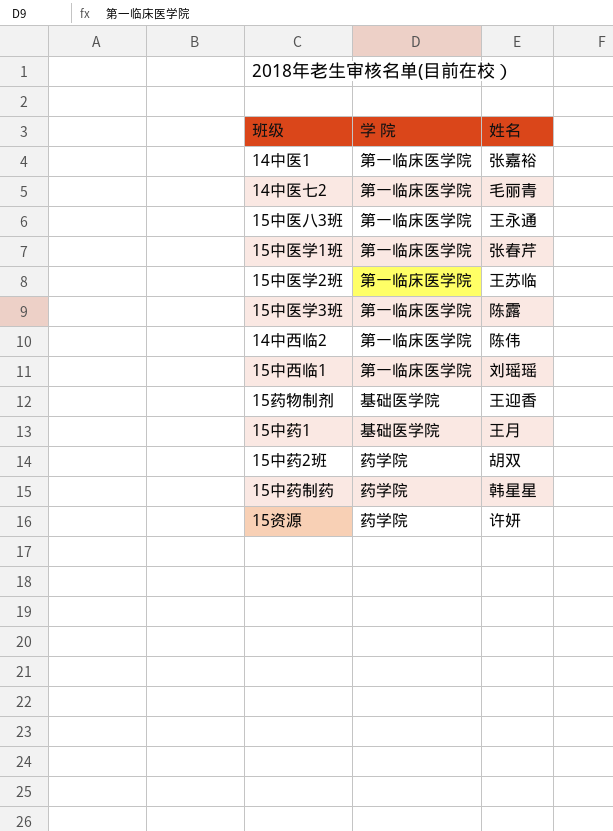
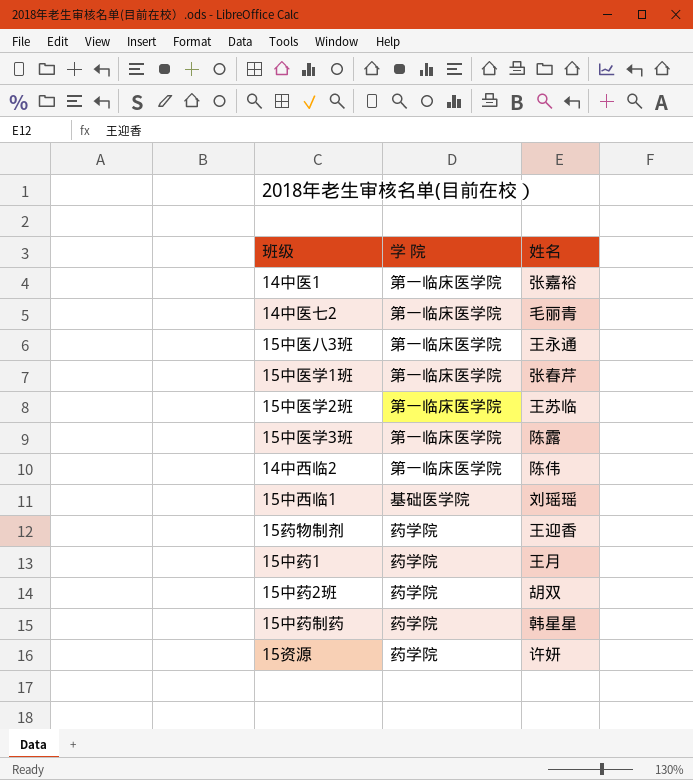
15中西临1 | 学 院: 第一临床医学院 -> 基础医学院
15药物制剂 | 学 院: 基础医学院 -> 药学院
15中药1 | 学 院: 基础医学院 -> 药学院

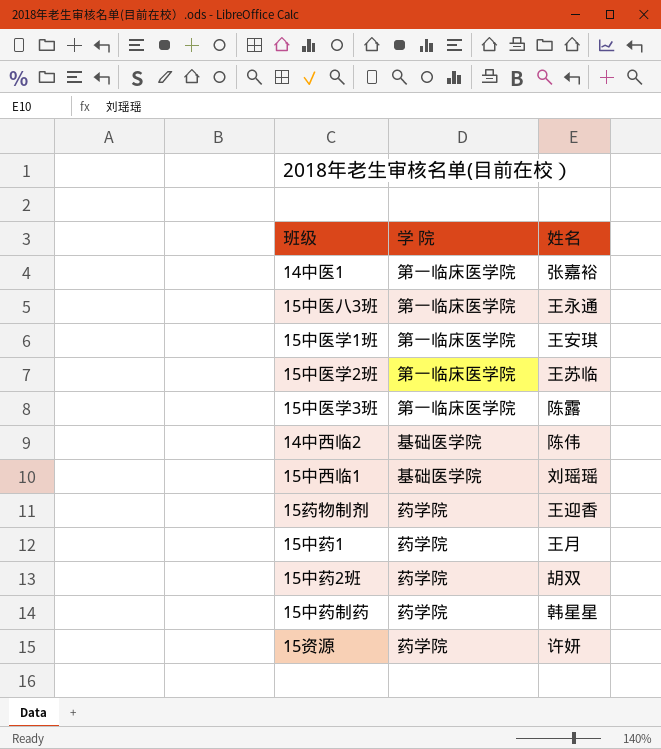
row 14中医七2: 第一临床医学院 | 毛丽青 -> none
15中医学1班 | 姓名: 张春芹 -> 王安琪
14中西临2 | 学 院: 第一临床医学院 -> 基础医学院

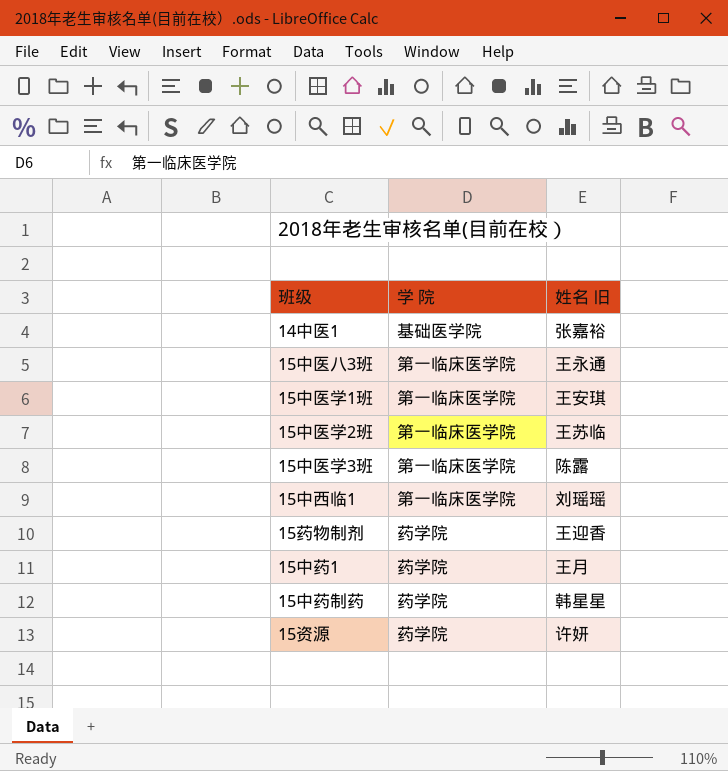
column name: 姓名 -> 姓名 旧
row 14中西临2: 基础医学院 | 陈伟 -> none
row 15中药2班: 药学院 | 胡双 -> none
14中医1 | 学 院: 第一临床医学院 -> 基础医学院
15中西临1 | 学 院: 基础医学院 -> 第一临床医学院

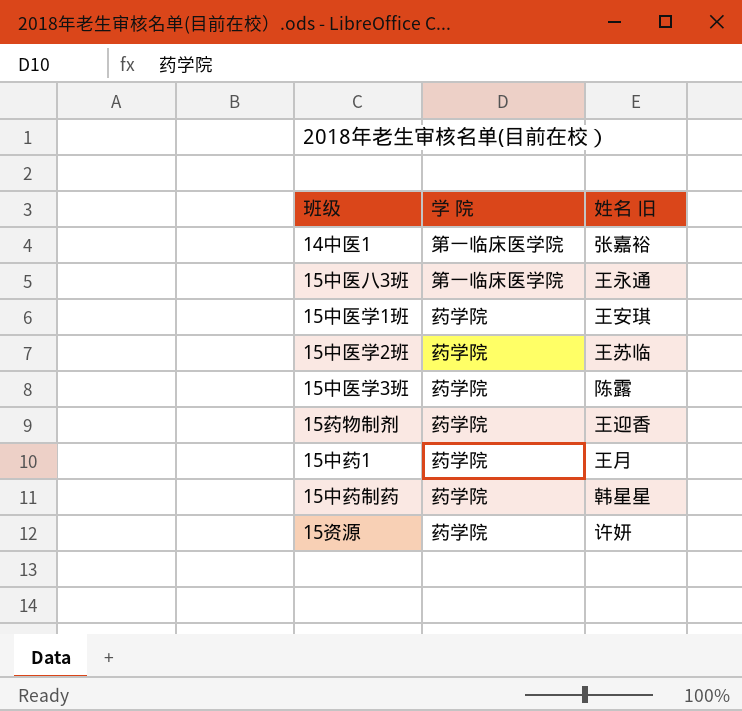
row 15中西临1: 第一临床医学院 | 刘瑶瑶 -> none
14中医1 | 学 院: 基础医学院 -> 第一临床医学院
15中医学1班 | 学 院: 第一临床医学院 -> 药学院
15中医学2班 | 学 院: 第一临床医学院 -> 药学院
15中医学3班 | 学 院: 第一临床医学院 -> 药学院

